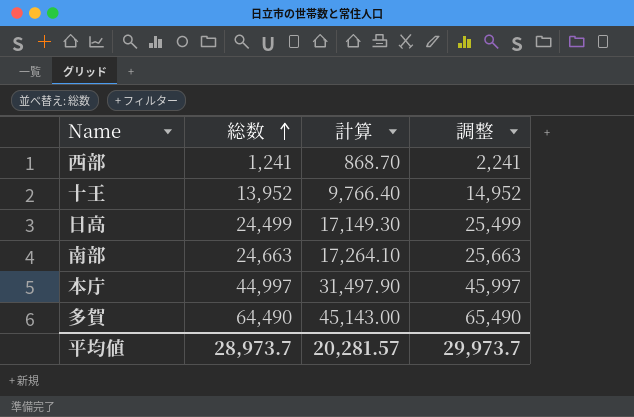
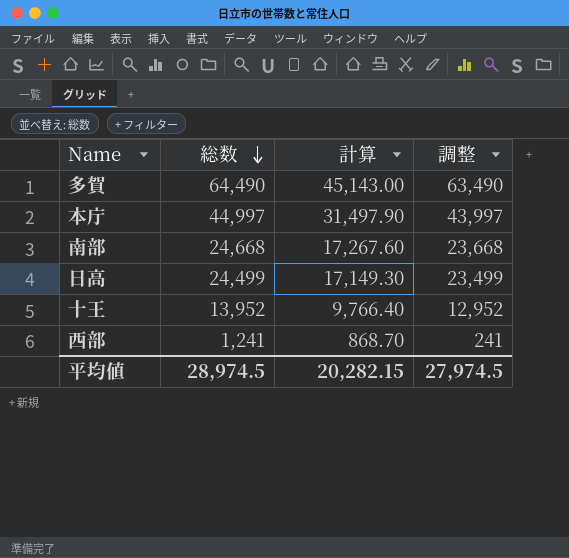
row order: 総数 ascending -> 総数 descending
column 調整 | formula: [総数] + 1000 -> [総数] - 1000
南部 | 総数: 24,663 -> 24,668
南部 | 計算: 17,264.10 -> 17,267.60
平均値 | 総数: 28,973.7 -> 28,974.5
平均値 | 計算: 20,281.57 -> 20,282.15
平均値 | 調整: 29,973.7 -> 27,974.5

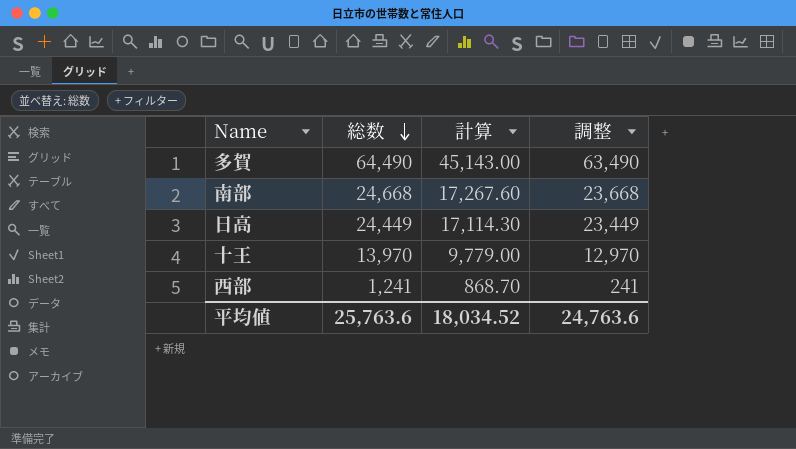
row 本庁: 44,997 | 31,497.90 | 43,997 -> none
日高 | 総数: 24,499 -> 24,449
日高 | 計算: 17,149.30 -> 17,114.30
日高 | 調整: 23,499 -> 23,449
十王 | 総数: 13,952 -> 13,970
十王 | 計算: 9,766.40 -> 9,779.00
十王 | 調整: 12,952 -> 12,970
平均値 | 総数: 28,974.5 -> 25,763.6
平均値 | 計算: 20,282.15 -> 18,034.52
平均値 | 調整: 27,974.5 -> 24,763.6

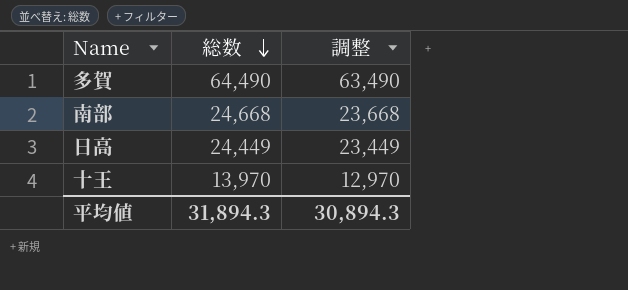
column 計算 | formula: [総数] * 0.7 -> none
row 西部: 1,241 | 868.70 | 241 -> none
平均値 | 総数: 25,763.6 -> 31,894.3
平均値 | 調整: 24,763.6 -> 30,894.3

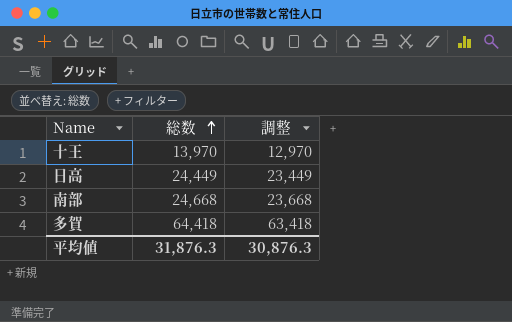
row order: 総数 descending -> 総数 ascending
多賀 | 総数: 64,490 -> 64,418
多賀 | 調整: 63,490 -> 63,418
平均値 | 総数: 31,894.3 -> 31,876.3
平均値 | 調整: 30,894.3 -> 30,876.3

